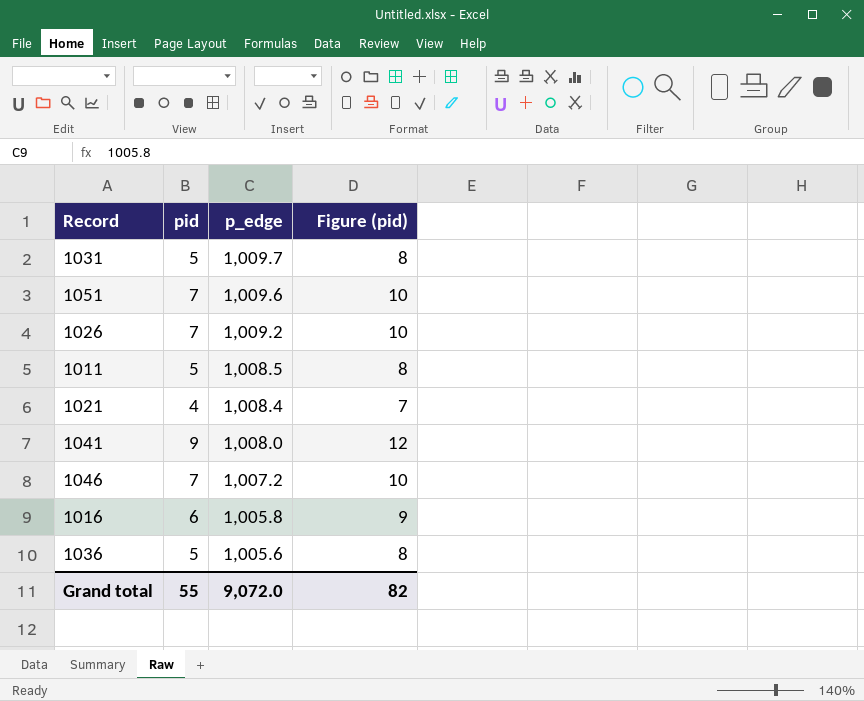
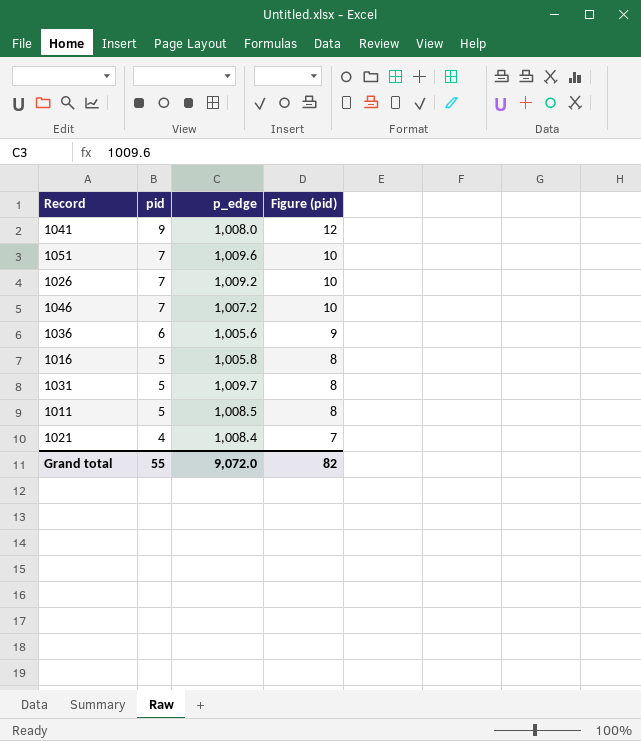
row order: p_edge descending -> pid descending
1036 | pid: 5 -> 6
1036 | Figure (pid): 8 -> 9
1016 | pid: 6 -> 5
1016 | Figure (pid): 9 -> 8

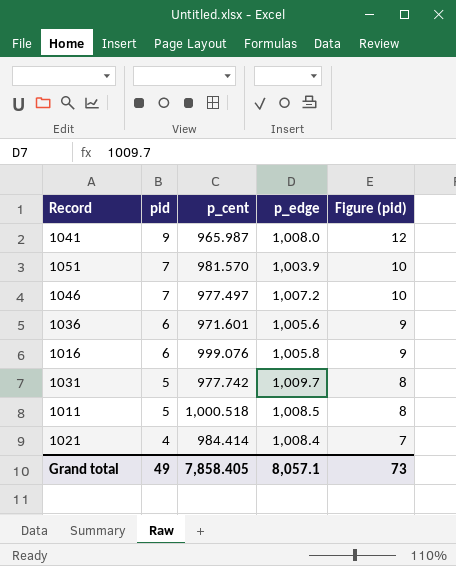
column p_cent | position: none -> 3
row 1026: 7 | 1,009.2 | 10 -> none
1051 | p_edge: 1,009.6 -> 1,003.9
1016 | pid: 5 -> 6
1016 | Figure (pid): 8 -> 9
Grand total | pid: 55 -> 49
Grand total | p_edge: 9,072.0 -> 8,057.1
Grand total | Figure (pid): 82 -> 73

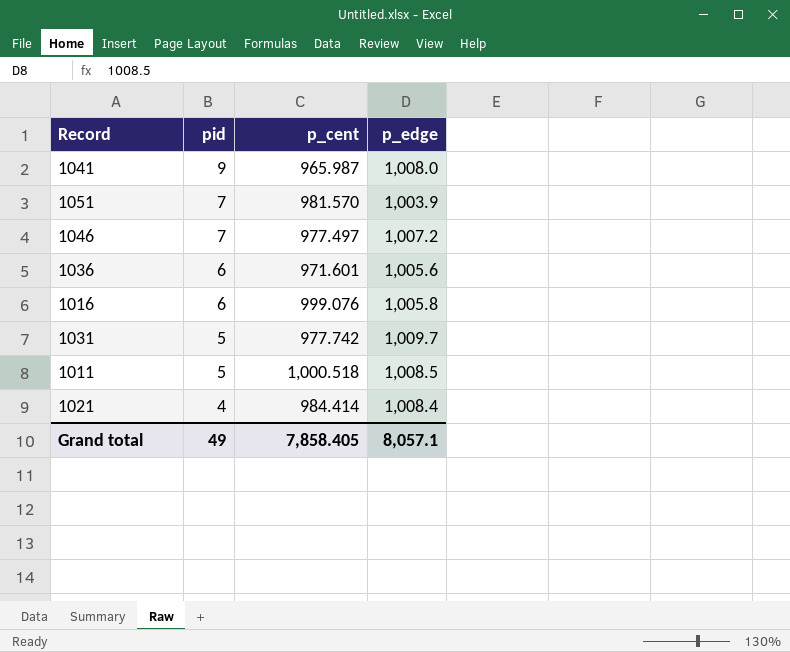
column Figure (pid) | formula: [pid] + 3 -> none

